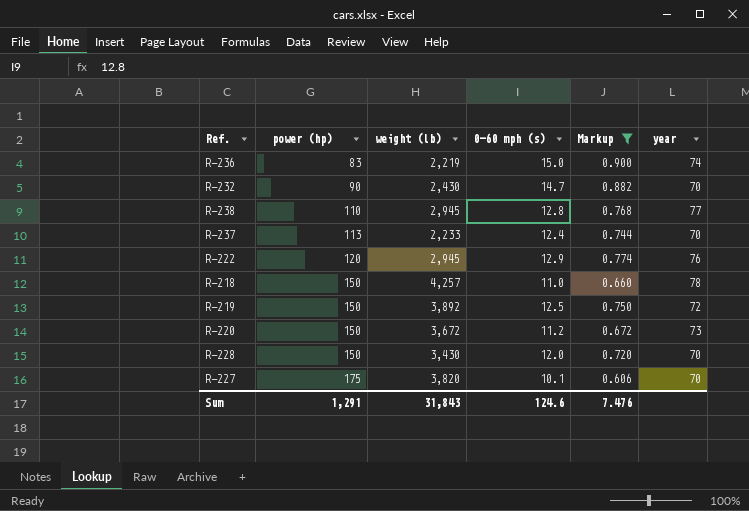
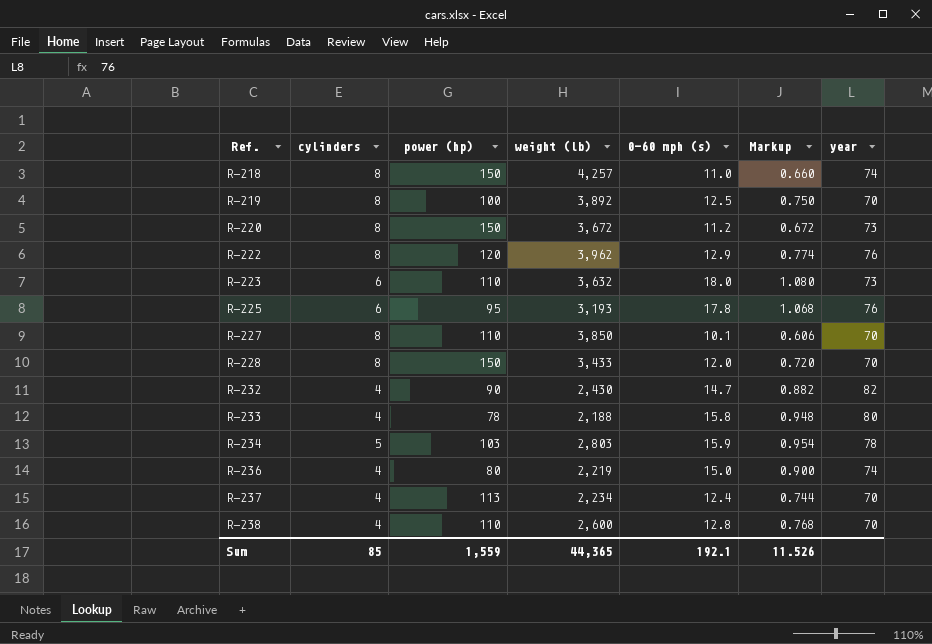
filter: Markup <= 0.900 -> none
row order: power (hp) ascending -> Ref. ascending
column cylinders | position: none -> 2
R-218 | year: 78 -> 74
R-219 | power (hp): 150 -> 100
R-219 | year: 72 -> 70
R-222 | weight (lb): 2,945 -> 3,962
R-227 | power (hp): 175 -> 110
R-227 | weight (lb): 3,820 -> 3,850
R-228 | weight (lb): 3,430 -> 3,433
R-232 | year: 70 -> 82
R-236 | power (hp): 83 -> 80
R-237 | weight (lb): 2,233 -> 2,234
R-238 | weight (lb): 2,945 -> 2,600
R-238 | year: 77 -> 70
Sum | power (hp): 1,291 -> 1,559
Sum | weight (lb): 31,843 -> 44,365
Sum | 0-60 mph (s): 124.6 -> 192.1
Sum | Markup: 7.476 -> 11.526

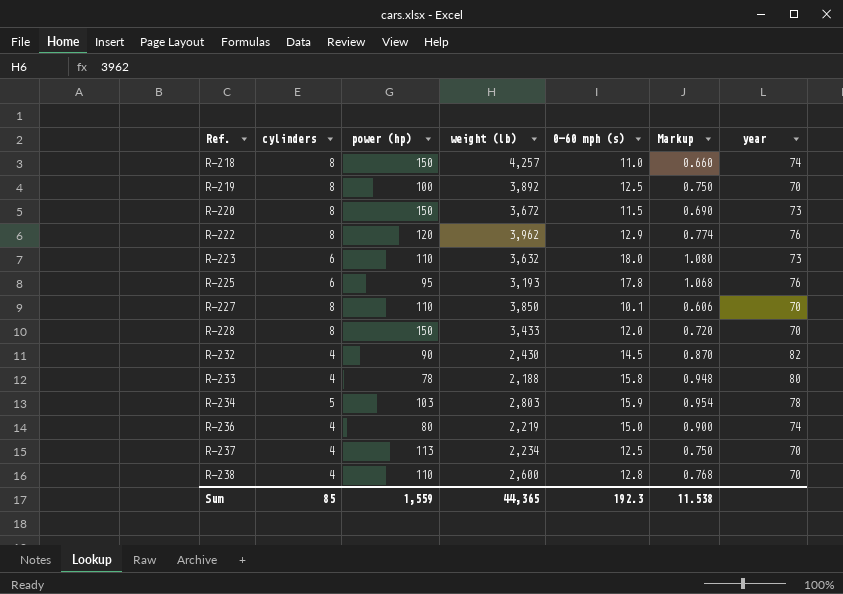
R-220 | 0-60 mph (s): 11.2 -> 11.5
R-220 | Markup: 0.672 -> 0.690
R-232 | 0-60 mph (s): 14.7 -> 14.5
R-232 | Markup: 0.882 -> 0.870
R-237 | 0-60 mph (s): 12.4 -> 12.5
R-237 | Markup: 0.744 -> 0.750
Sum | 0-60 mph (s): 192.1 -> 192.3
Sum | Markup: 11.526 -> 11.538

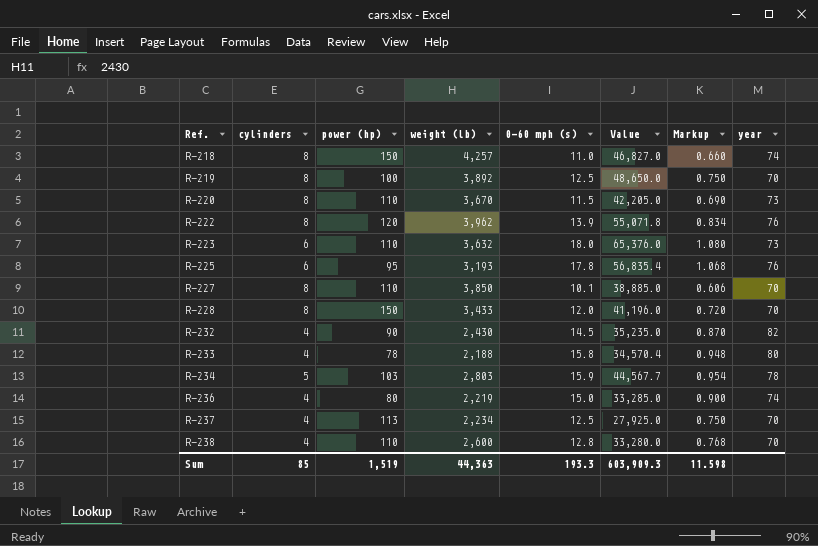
column Value | formula: none -> [weight (lb)] * [0-60 mph (s)]
R-220 | power (hp): 150 -> 110
R-220 | weight (lb): 3,672 -> 3,670
R-222 | 0-60 mph (s): 12.9 -> 13.9
R-222 | Markup: 0.774 -> 0.834
Sum | power (hp): 1,559 -> 1,519
Sum | weight (lb): 44,365 -> 44,363
Sum | 0-60 mph (s): 192.3 -> 193.3
Sum | Markup: 11.538 -> 11.598

